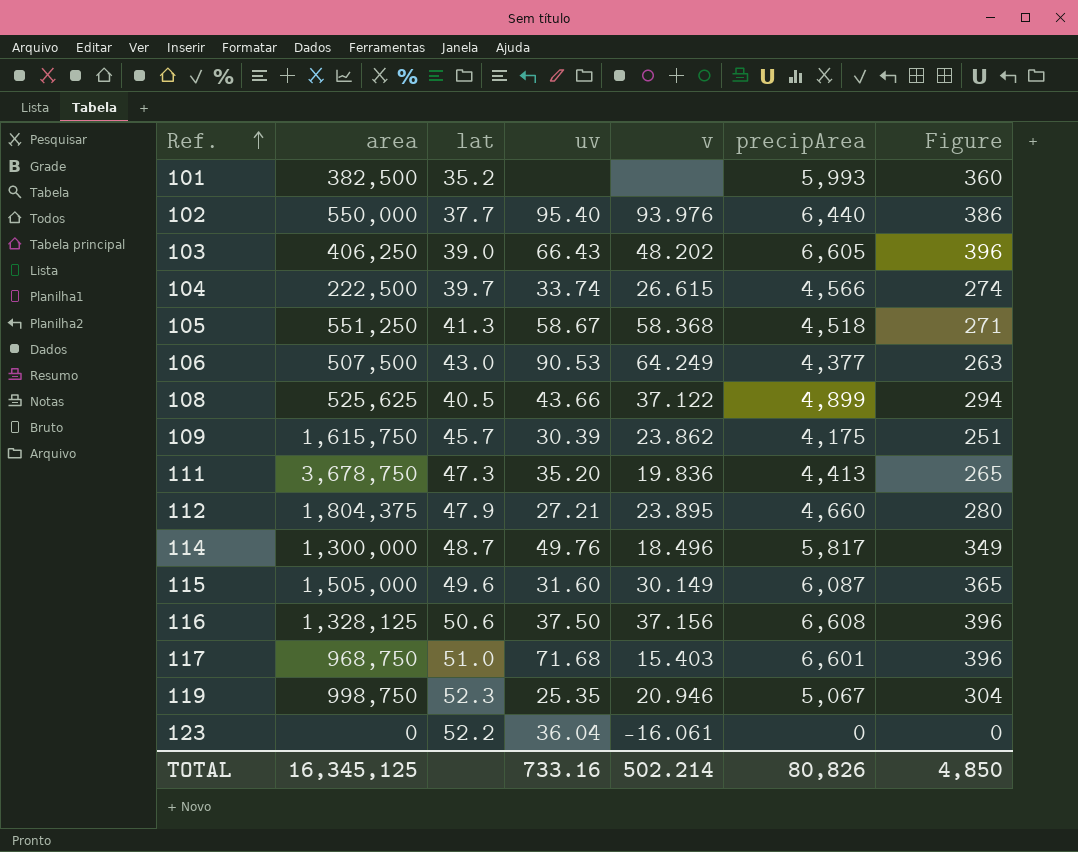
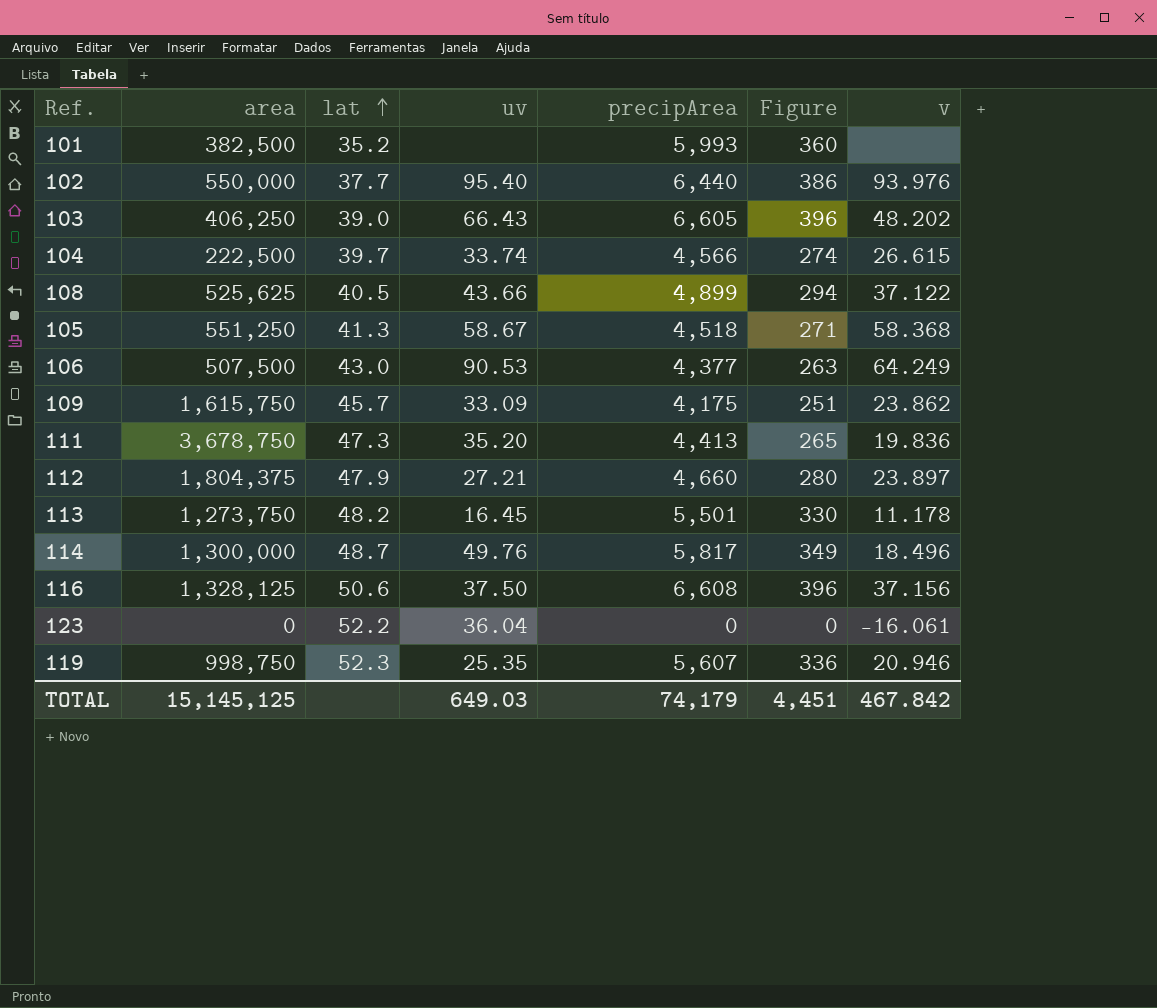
row order: Ref. ascending -> lat ascending
column v | position: 5 -> 7
row 115: 1,505,000 | 49.6 | 31.60 | 30.149 | 6,087 | 365 -> none
row 117: 968,750 | 51.0 | 71.68 | 15.403 | 6,601 | 396 -> none
109 | uv: 30.39 -> 33.09
112 | v: 23.895 -> 23.897
row 113: none -> 1,273,750 | 48.2 | 16.45 | 5,501 | 330 | 11.178
119 | precipArea: 5,067 -> 5,607
119 | Figure: 304 -> 336
TOTAL | area: 16,345,125 -> 15,145,125
TOTAL | uv: 733.16 -> 649.03
TOTAL | precipArea: 80,826 -> 74,179
TOTAL | Figure: 4,850 -> 4,451
TOTAL | v: 502.214 -> 467.842

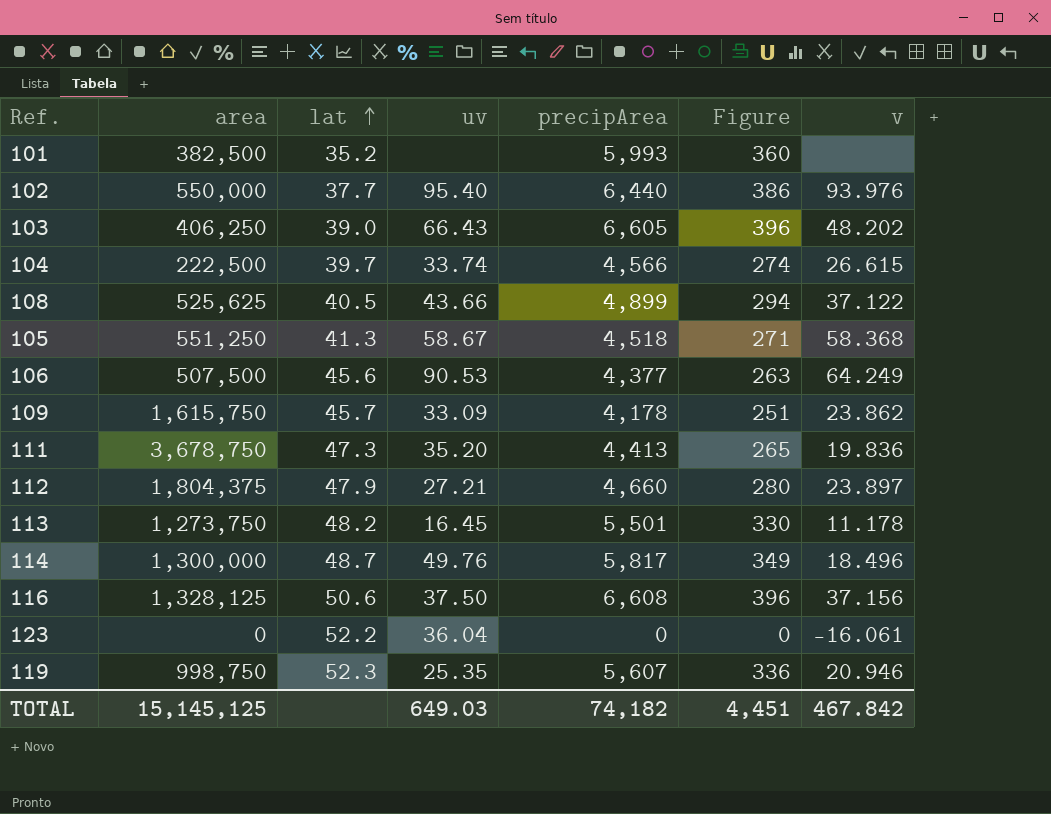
106 | lat: 43.0 -> 45.6
109 | precipArea: 4,175 -> 4,178
TOTAL | precipArea: 74,179 -> 74,182

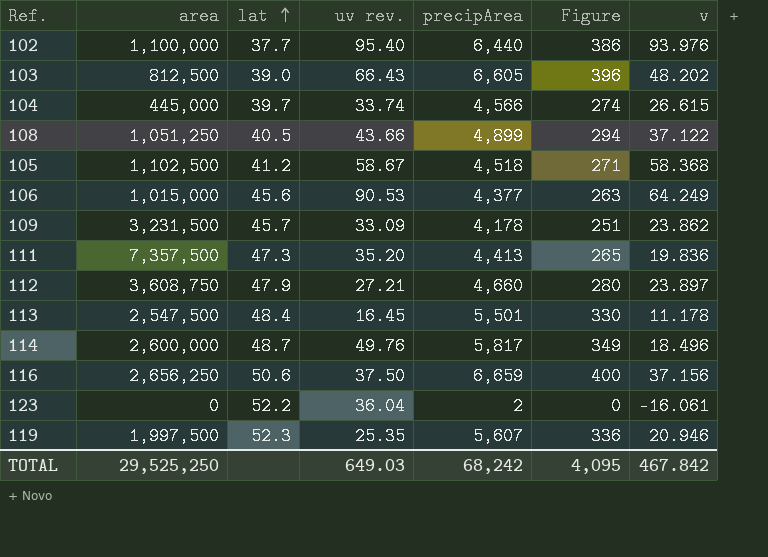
column name: uv -> uv rev.
row 101: 382,500 | 35.2 | none | 5,993 | 360 | none -> none
102 | area: 550,000 -> 1,100,000
103 | area: 406,250 -> 812,500
104 | area: 222,500 -> 445,000
108 | area: 525,625 -> 1,051,250
105 | area: 551,250 -> 1,102,500
105 | lat: 41.3 -> 41.2
106 | area: 507,500 -> 1,015,000
109 | area: 1,615,750 -> 3,231,500
111 | area: 3,678,750 -> 7,357,500
112 | area: 1,804,375 -> 3,608,750
113 | area: 1,273,750 -> 2,547,500
113 | lat: 48.2 -> 48.4
114 | area: 1,300,000 -> 2,600,000
116 | area: 1,328,125 -> 2,656,250
116 | precipArea: 6,608 -> 6,659
116 | Figure: 396 -> 400
123 | precipArea: 0 -> 2
119 | area: 998,750 -> 1,997,500
TOTAL | area: 15,145,125 -> 29,525,250
TOTAL | precipArea: 74,182 -> 68,242
TOTAL | Figure: 4,451 -> 4,095

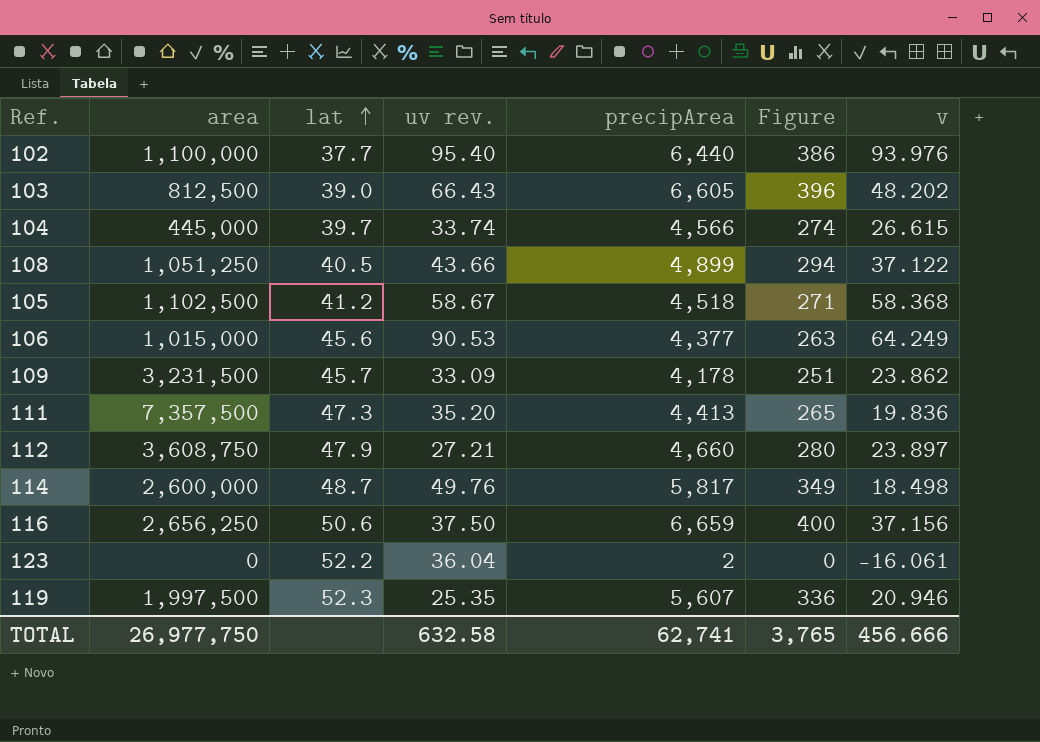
row 113: 2,547,500 | 48.4 | 16.45 | 5,501 | 330 | 11.178 -> none
114 | v: 18.496 -> 18.498
TOTAL | area: 29,525,250 -> 26,977,750
TOTAL | uv rev.: 649.03 -> 632.58
TOTAL | precipArea: 68,242 -> 62,741
TOTAL | Figure: 4,095 -> 3,765
TOTAL | v: 467.842 -> 456.666

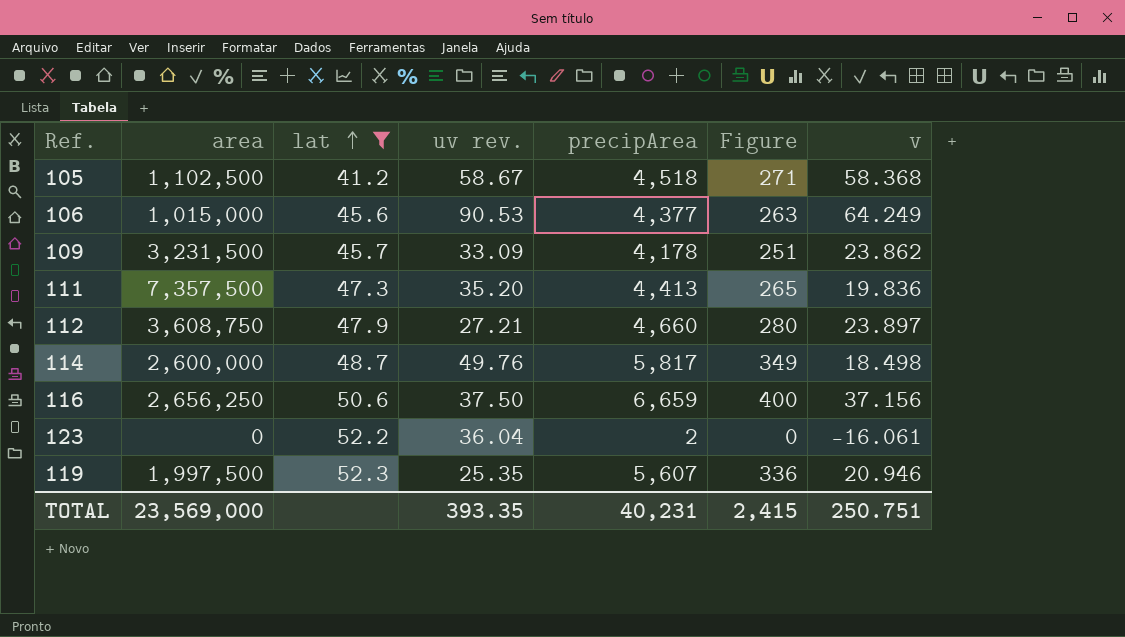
filter: none -> lat >= 41.2
TOTAL | area: 26,977,750 -> 23,569,000
TOTAL | uv rev.: 632.58 -> 393.35
TOTAL | precipArea: 62,741 -> 40,231
TOTAL | Figure: 3,765 -> 2,415
TOTAL | v: 456.666 -> 250.751

